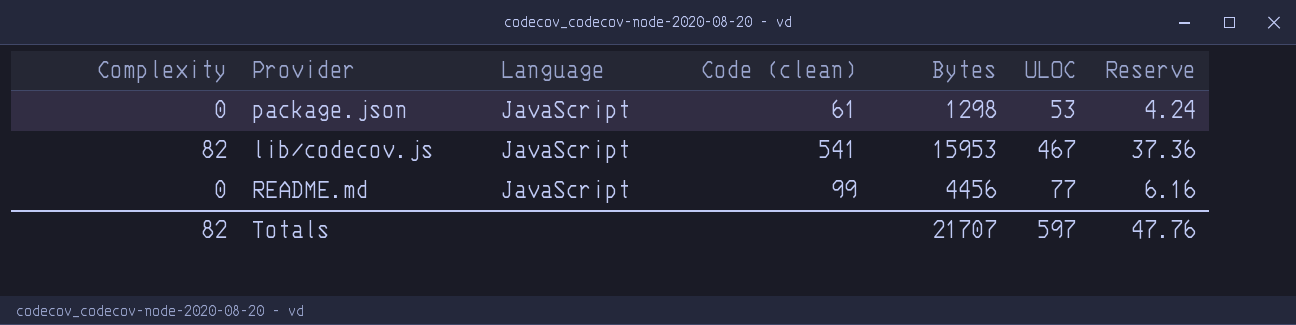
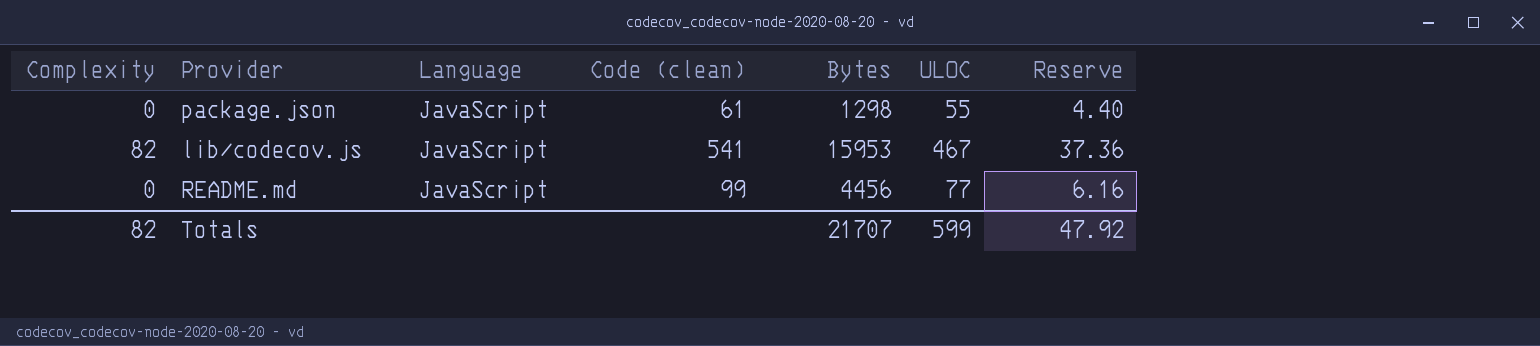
package.json | ULOC: 53 -> 55
package.json | Reserve: 4.24 -> 4.40
Totals | ULOC: 597 -> 599
Totals | Reserve: 47.76 -> 47.92

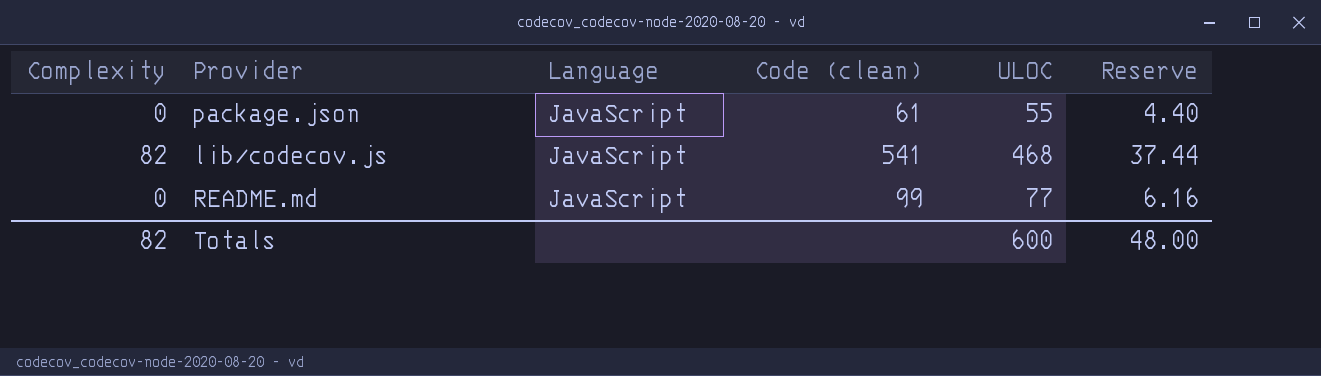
column Bytes | position: 5 -> none
lib/codecov.js | ULOC: 467 -> 468
lib/codecov.js | Reserve: 37.36 -> 37.44
Totals | ULOC: 599 -> 600
Totals | Reserve: 47.92 -> 48.00

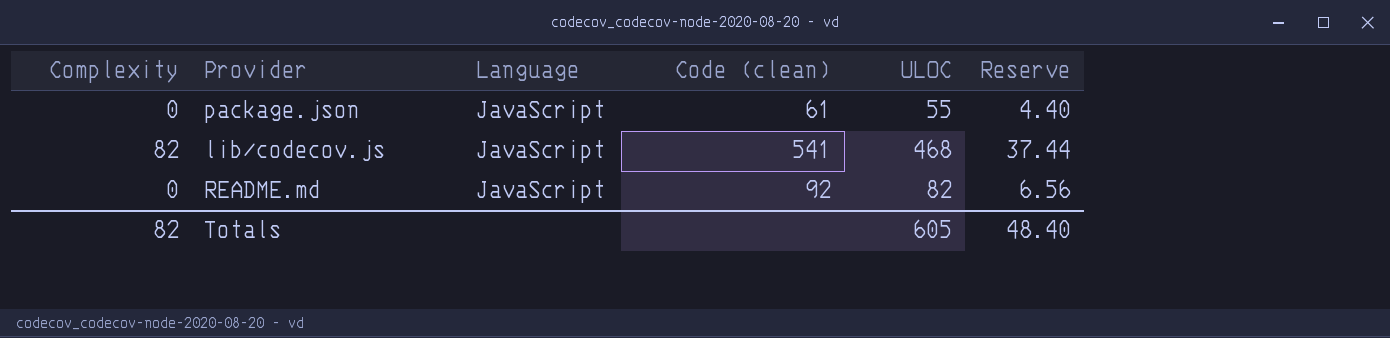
README.md | Code (clean): 99 -> 92
README.md | ULOC: 77 -> 82
README.md | Reserve: 6.16 -> 6.56
Totals | ULOC: 600 -> 605
Totals | Reserve: 48.00 -> 48.40

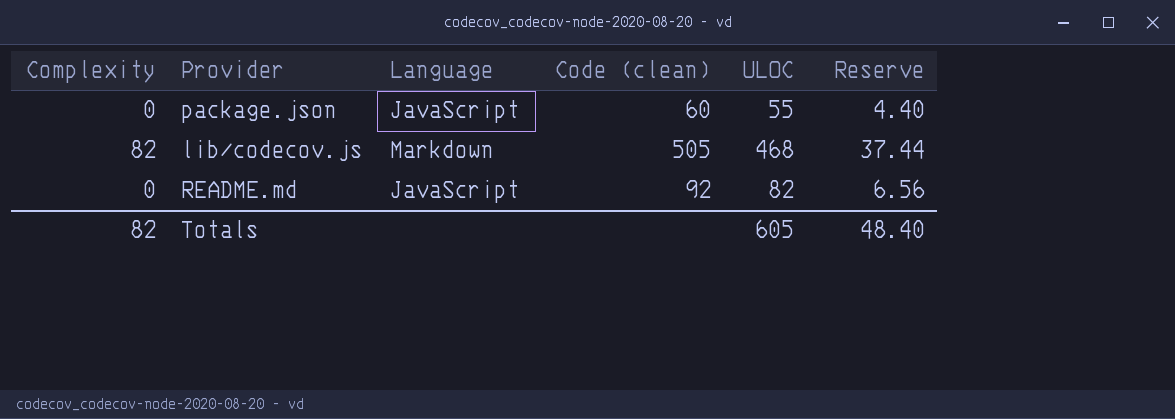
package.json | Code (clean): 61 -> 60
lib/codecov.js | Language: JavaScript -> Markdown
lib/codecov.js | Code (clean): 541 -> 505

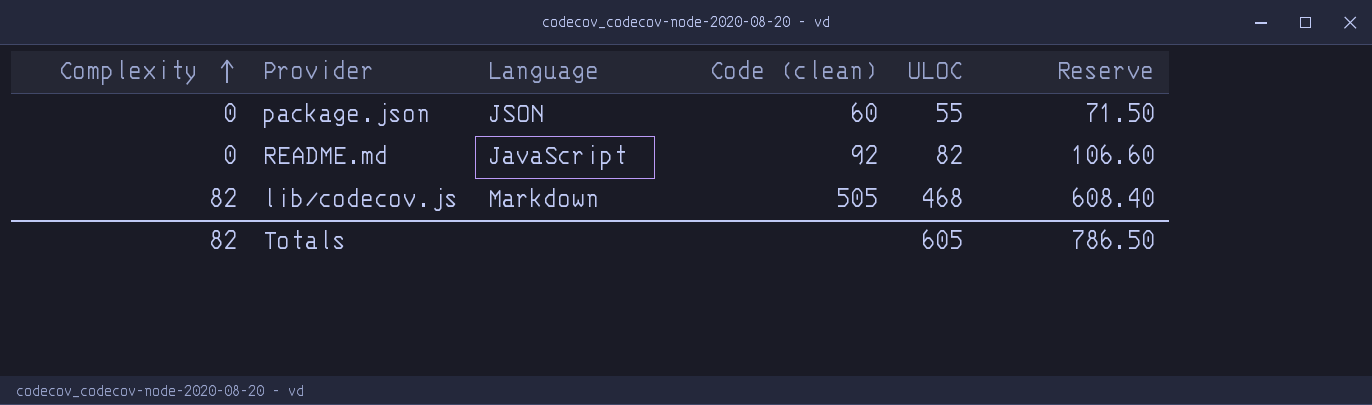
row order: none -> Complexity ascending
column Reserve | formula: [ULOC] * 0.08 -> [ULOC] * 1.3
package.json | Language: JavaScript -> JSON
Totals | Reserve: 48.40 -> 786.50

